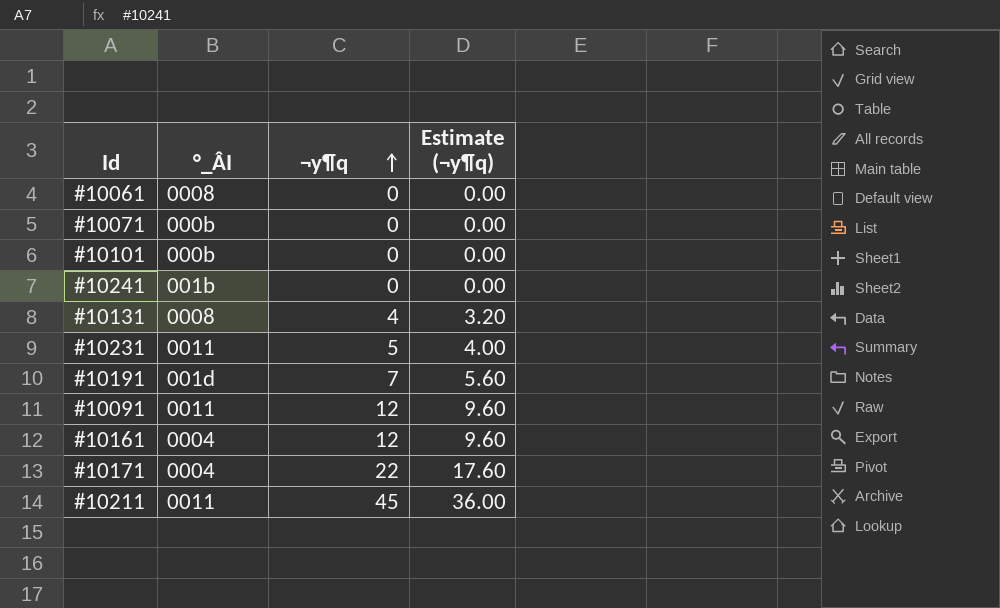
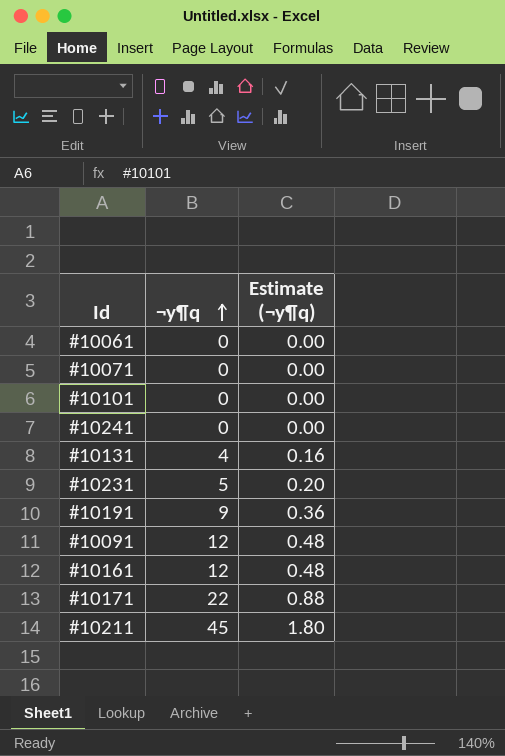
column °_ÂI | position: 2 -> none
column Estimate (¬y¶q) | formula: [¬y¶q] * 0.8 -> [¬y¶q] * 0.04
#10191 | ¬y¶q: 7 -> 9

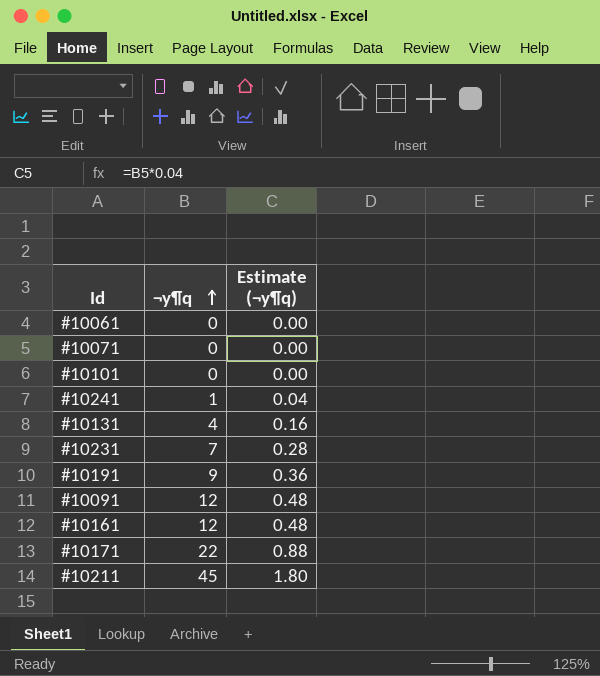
#10241 | ¬y¶q: 0 -> 1
#10241 | Estimate (¬y¶q): 0.00 -> 0.04
#10231 | ¬y¶q: 5 -> 7
#10231 | Estimate (¬y¶q): 0.20 -> 0.28

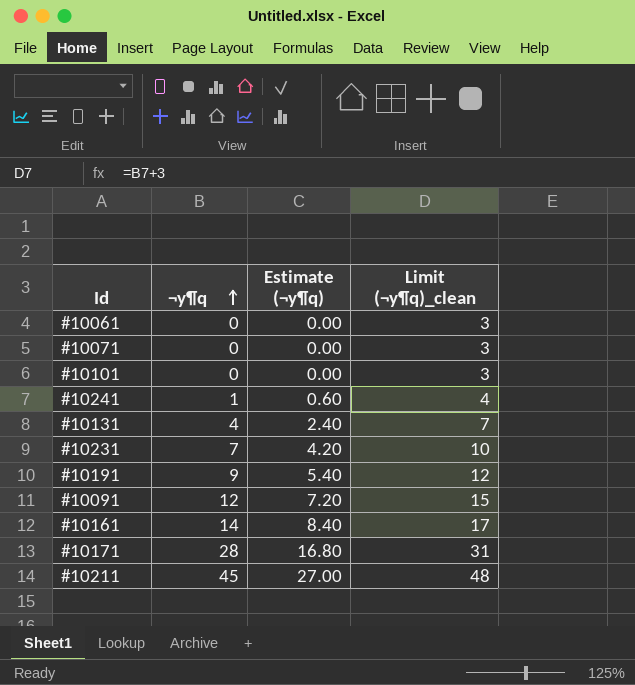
column Estimate (¬y¶q) | formula: [¬y¶q] * 0.04 -> [¬y¶q] * 0.6
column Limit (¬y¶q)_clean | formula: none -> [¬y¶q] + 3
#10161 | ¬y¶q: 12 -> 14
#10171 | ¬y¶q: 22 -> 28

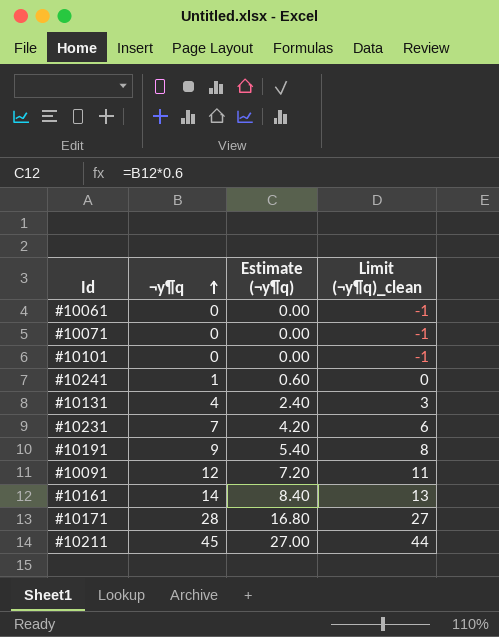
column Limit (¬y¶q)_clean | formula: [¬y¶q] + 3 -> [¬y¶q] - 1

